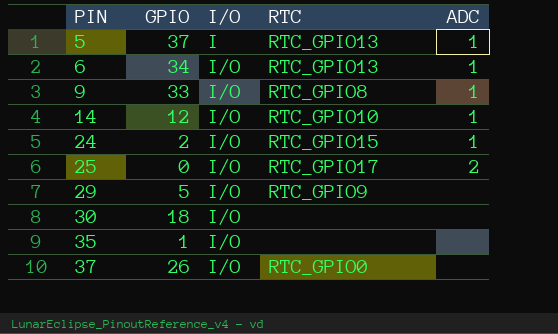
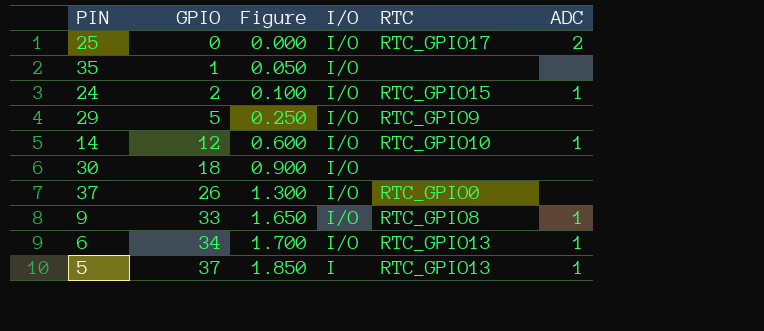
row order: PIN ascending -> GPIO ascending
column Figure | formula: none -> [GPIO] * 0.05

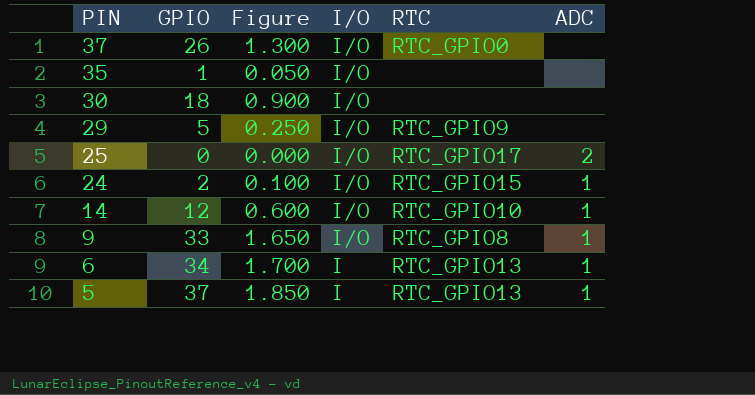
row order: GPIO ascending -> PIN descending
6 | I/O: I/O -> I

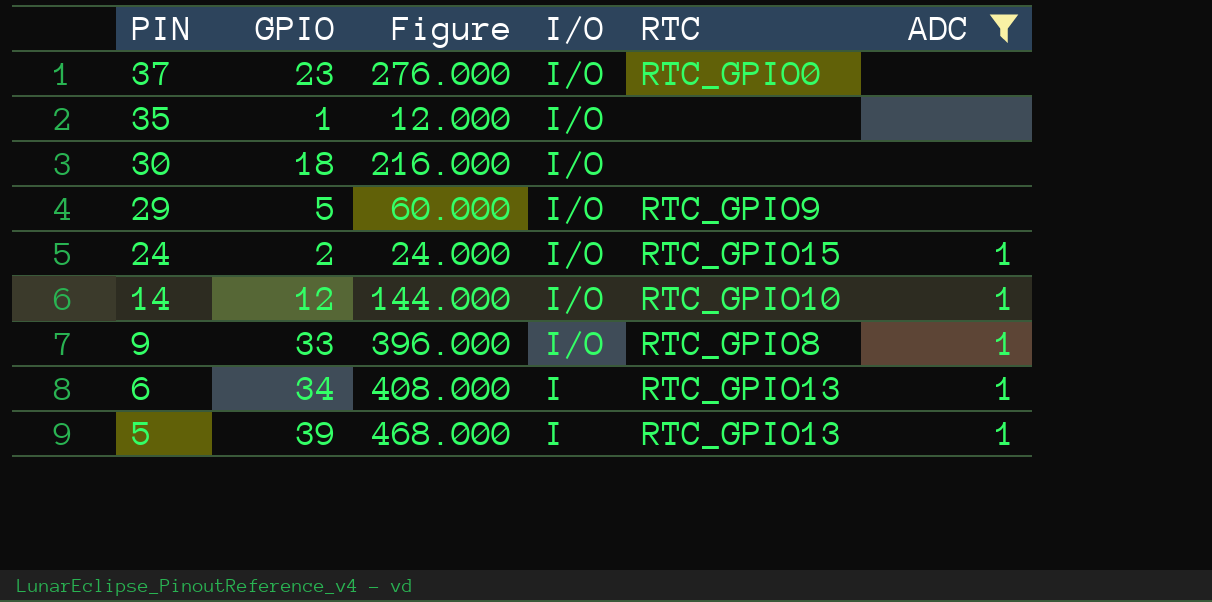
filter: none -> ADC != 2
column Figure | formula: [GPIO] * 0.05 -> [GPIO] * 12
37 | GPIO: 26 -> 23
5 | GPIO: 37 -> 39

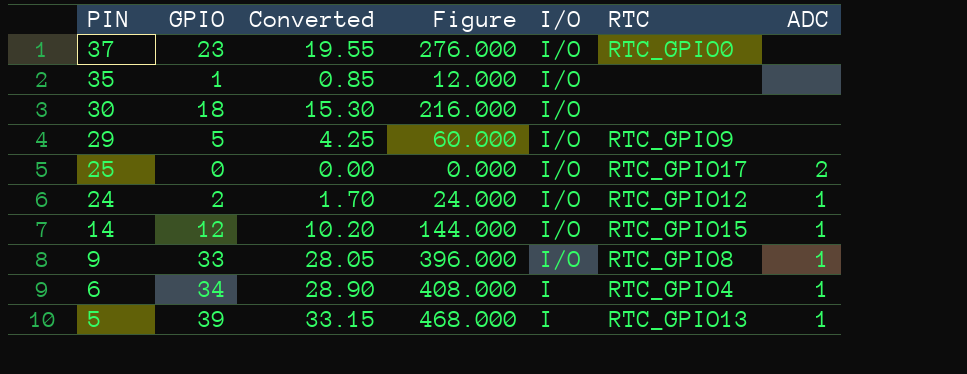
filter: ADC != 2 -> none
column Converted | formula: none -> [GPIO] * 0.85
24 | RTC: RTC_GPIO15 -> RTC_GPIO12
14 | RTC: RTC_GPIO10 -> RTC_GPIO15
6 | RTC: RTC_GPIO13 -> RTC_GPIO4

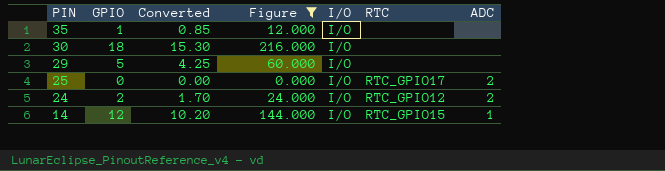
filter: none -> Figure <= 216.000
29 | RTC: RTC_GPIO9 -> none
24 | ADC: 1 -> 2

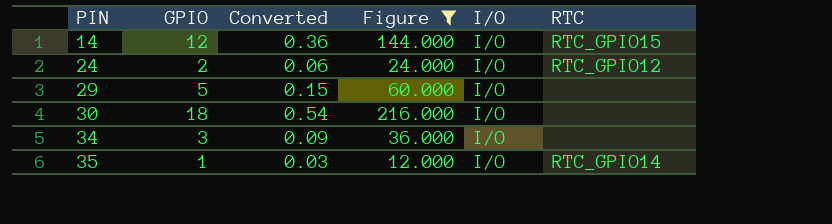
row order: PIN descending -> PIN ascending
column ADC | position: 7 -> none
column Converted | formula: [GPIO] * 0.85 -> [GPIO] * 0.03
row 25: 0 | 0.00 | 0.000 | I/O | RTC_GPIO17 | 2 -> none
row 34: none -> 3 | 0.09 | 36.000 | I/O | none
35 | RTC: none -> RTC_GPIO14

